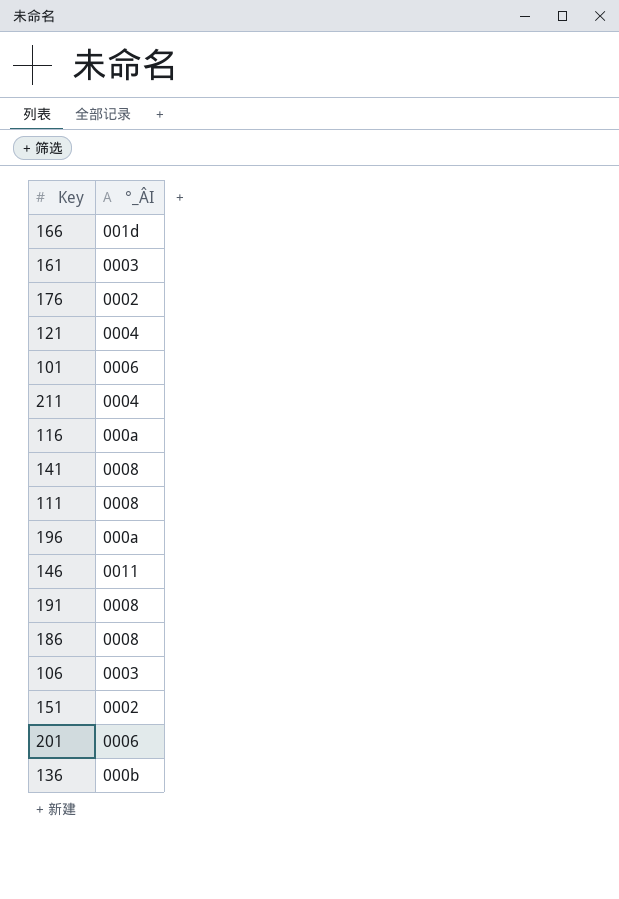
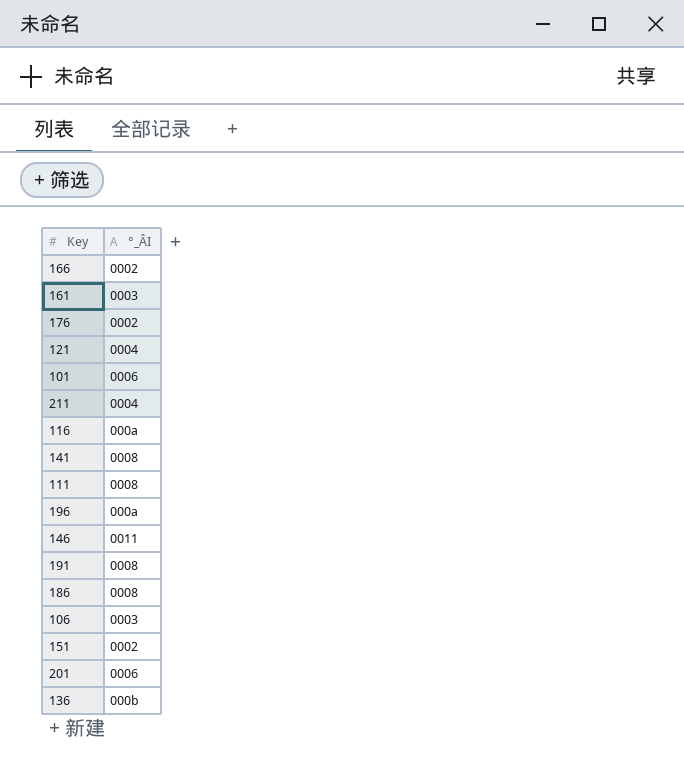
166 | °_ÂI: 001d -> 0002

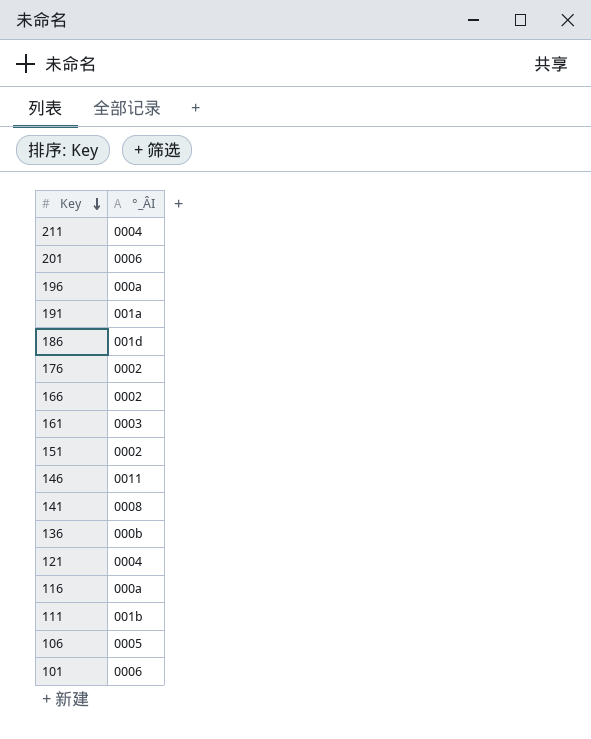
row order: none -> Key descending
191 | °_ÂI: 0008 -> 001a
186 | °_ÂI: 0008 -> 001d
111 | °_ÂI: 0008 -> 001b
106 | °_ÂI: 0003 -> 0005

